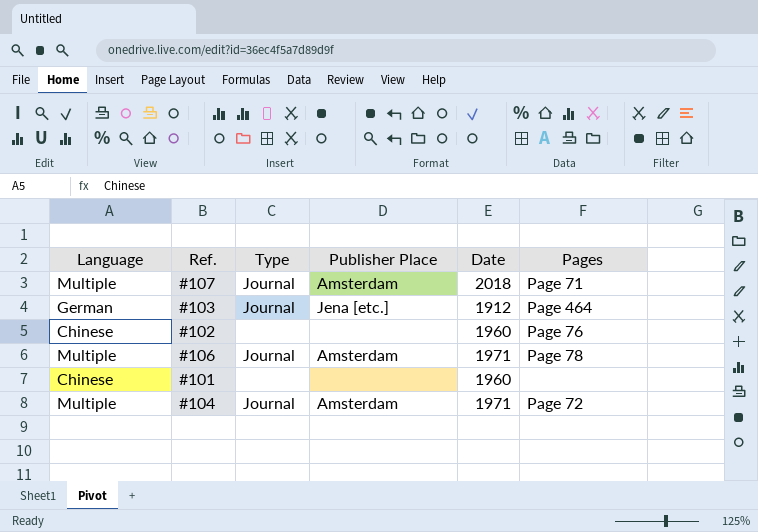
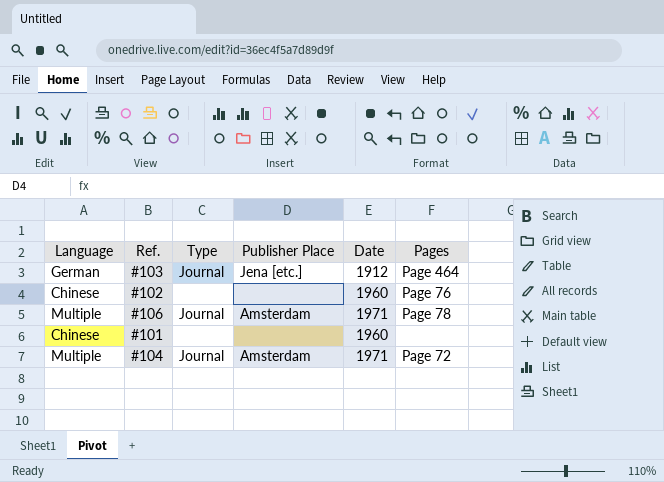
row #107: Multiple | Journal | Amsterdam | 2018 | Page 71 -> none

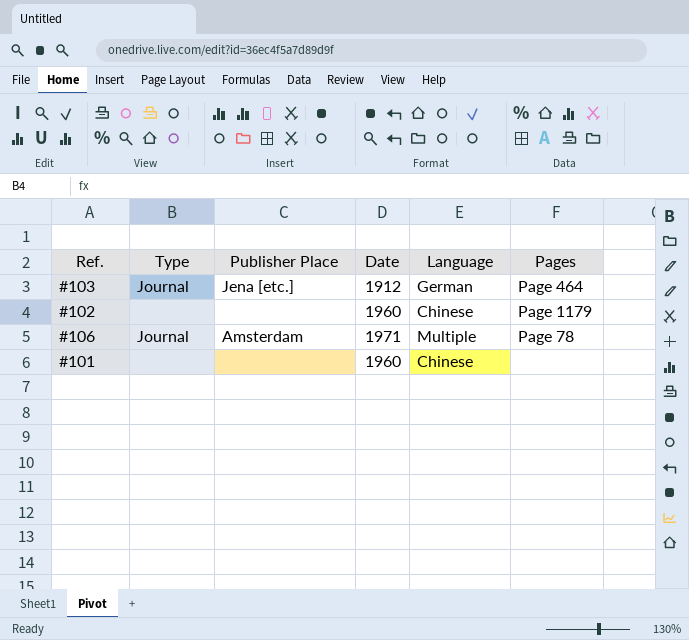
column Language | position: 1 -> 5
row #104: Multiple | Journal | Amsterdam | 1971 | Page 72 -> none
#102 | Pages: Page 76 -> Page 1179

